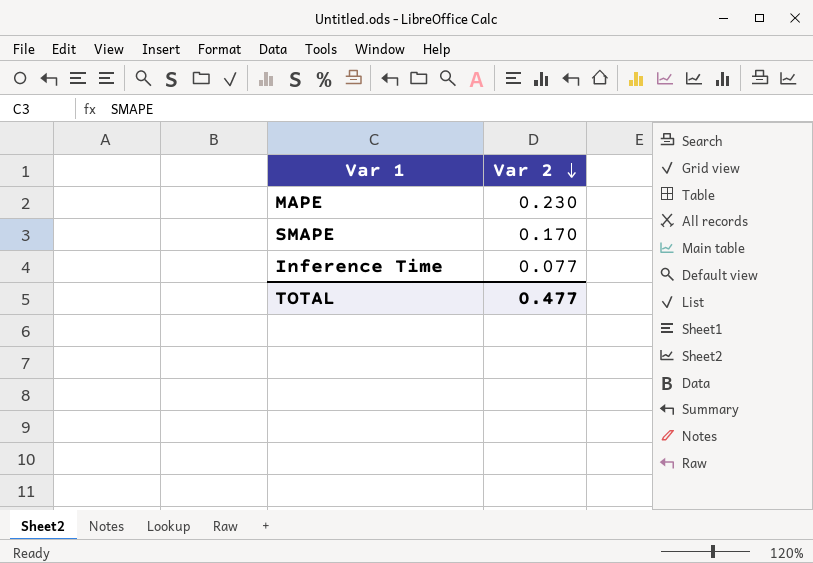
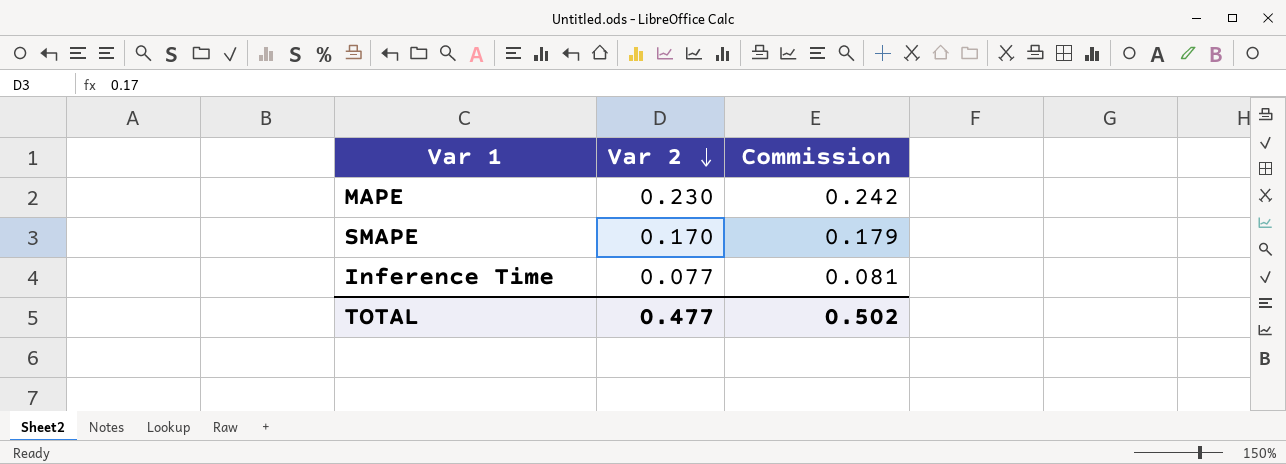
column Commission | formula: none -> [Var 2] * 1.05

